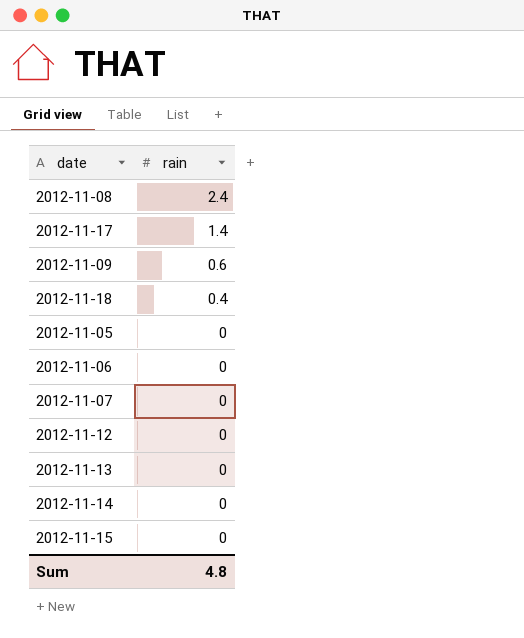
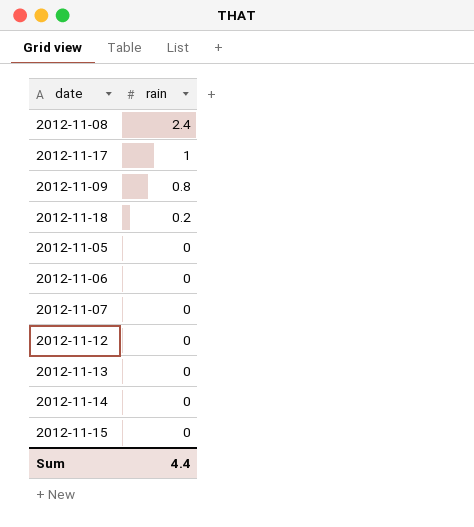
2012-11-17 | rain: 1.4 -> 1
2012-11-09 | rain: 0.6 -> 0.8
2012-11-18 | rain: 0.4 -> 0.2
Sum | rain: 4.8 -> 4.4

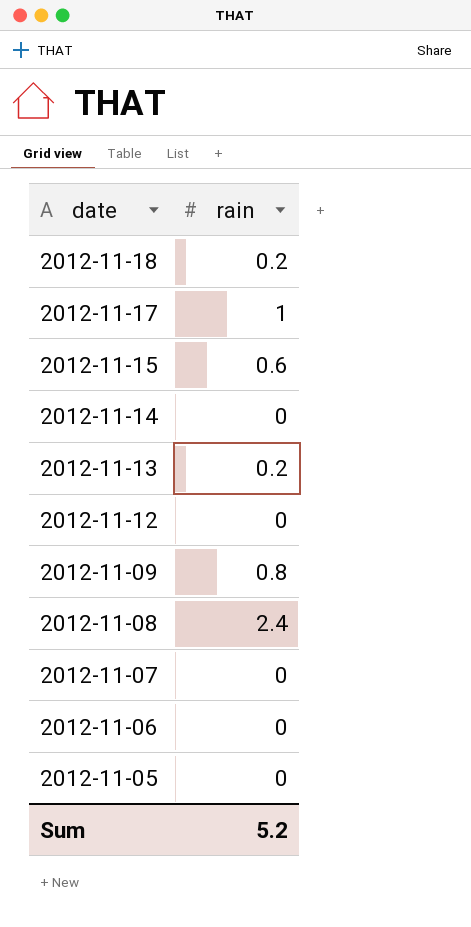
row order: rain descending -> date descending
2012-11-15 | rain: 0 -> 0.6
2012-11-13 | rain: 0 -> 0.2
Sum | rain: 4.4 -> 5.2

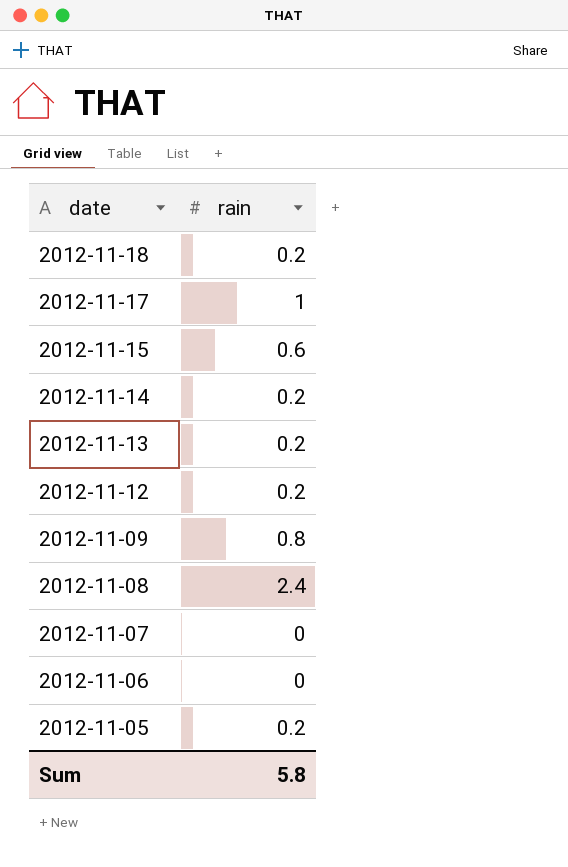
2012-11-14 | rain: 0 -> 0.2
2012-11-12 | rain: 0 -> 0.2
2012-11-05 | rain: 0 -> 0.2
Sum | rain: 5.2 -> 5.8

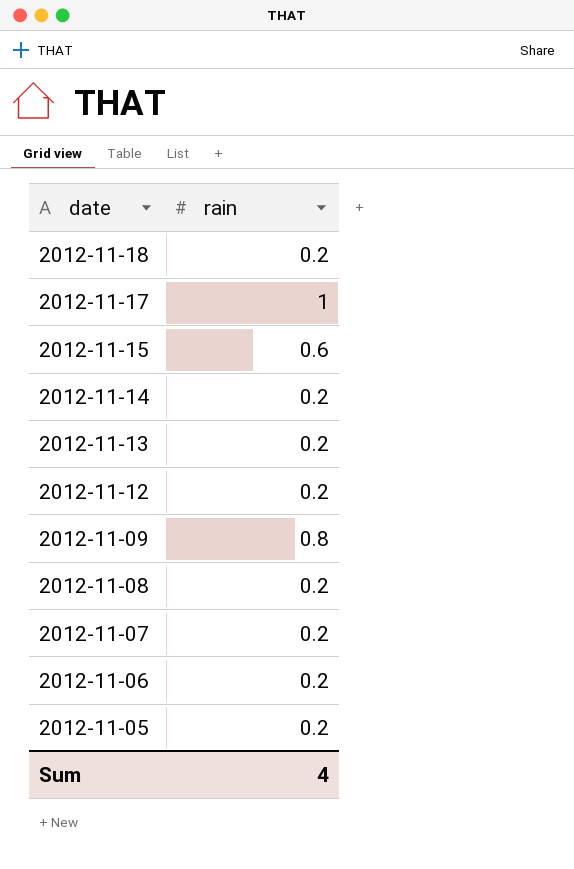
2012-11-08 | rain: 2.4 -> 0.2
2012-11-07 | rain: 0 -> 0.2
2012-11-06 | rain: 0 -> 0.2
Sum | rain: 5.8 -> 4

